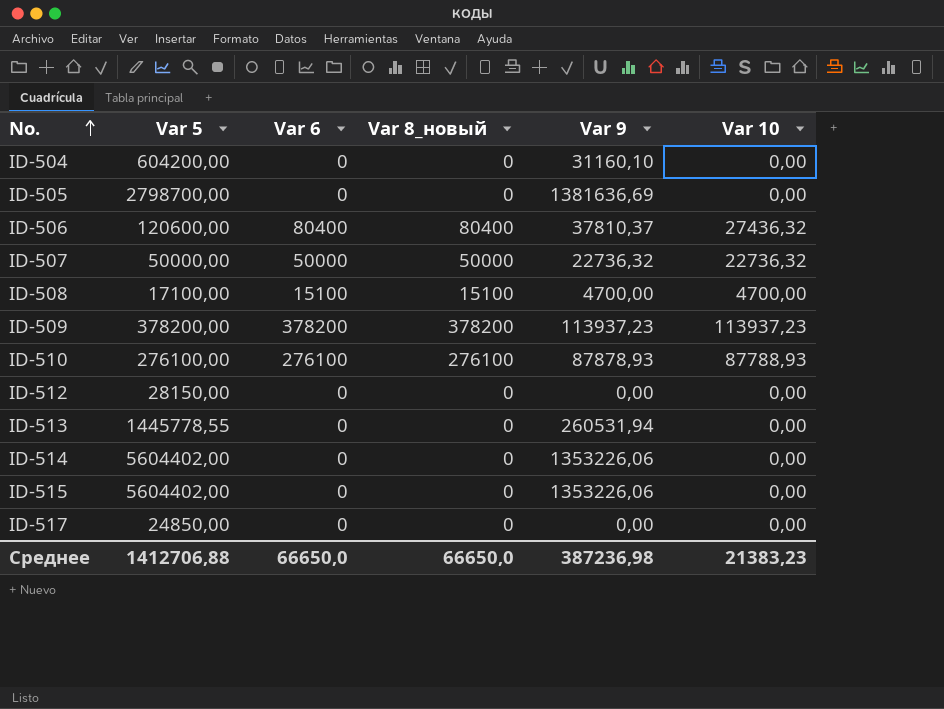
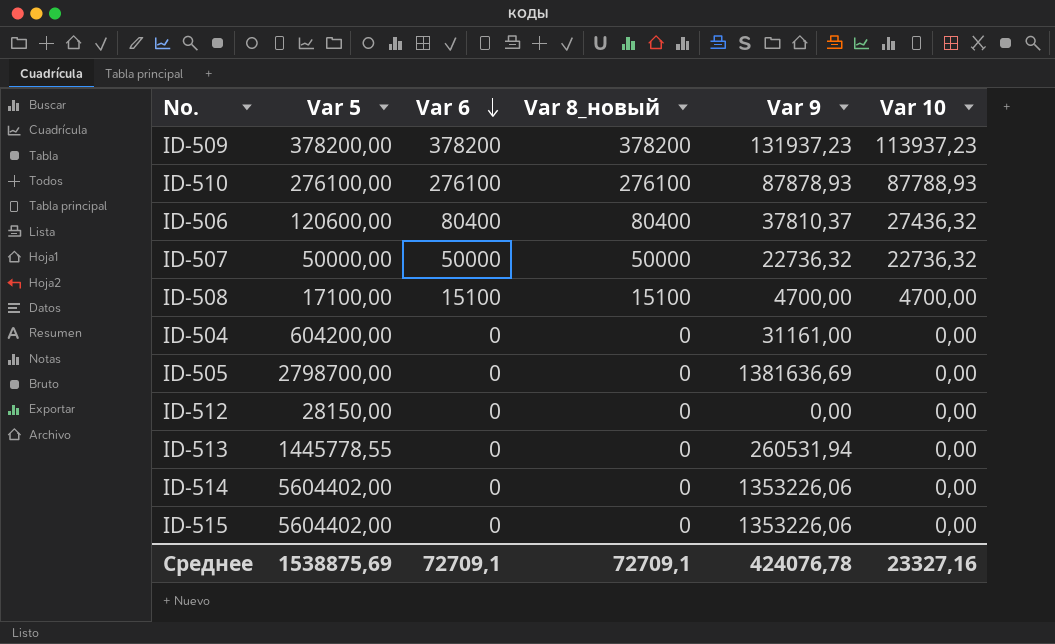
row order: No. ascending -> Var 6 descending
row ID-517: 24850,00 | 0 | 0 | 0,00 | 0,00 -> none
ID-509 | Var 9: 113937,23 -> 131937,23
ID-504 | Var 9: 31160,10 -> 31161,00
Среднее | Var 5: 1412706,88 -> 1538875,69
Среднее | Var 6: 66650,0 -> 72709,1
Среднее | Var 8_новый: 66650,0 -> 72709,1
Среднее | Var 9: 387236,98 -> 424076,78
Среднее | Var 10: 21383,23 -> 23327,16

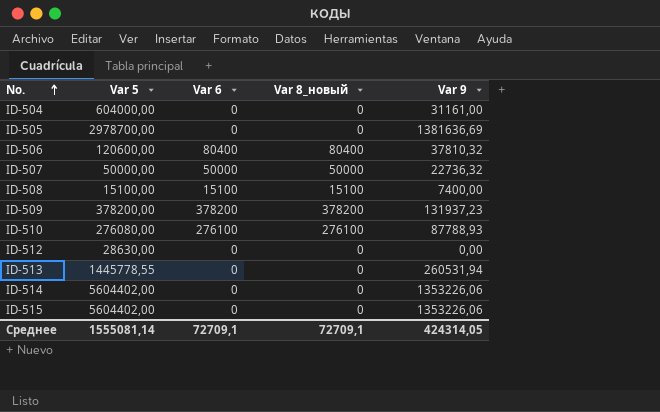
row order: Var 6 descending -> No. ascending
column Var 10 | position: 6 -> none
ID-504 | Var 5: 604200,00 -> 604000,00
ID-505 | Var 5: 2798700,00 -> 2978700,00
ID-506 | Var 9: 37810,37 -> 37810,32
ID-508 | Var 5: 17100,00 -> 15100,00
ID-508 | Var 9: 4700,00 -> 7400,00
ID-510 | Var 5: 276100,00 -> 276080,00
ID-510 | Var 9: 87878,93 -> 87788,93
ID-512 | Var 5: 28150,00 -> 28630,00
Среднее | Var 5: 1538875,69 -> 1555081,14
Среднее | Var 9: 424076,78 -> 424314,05

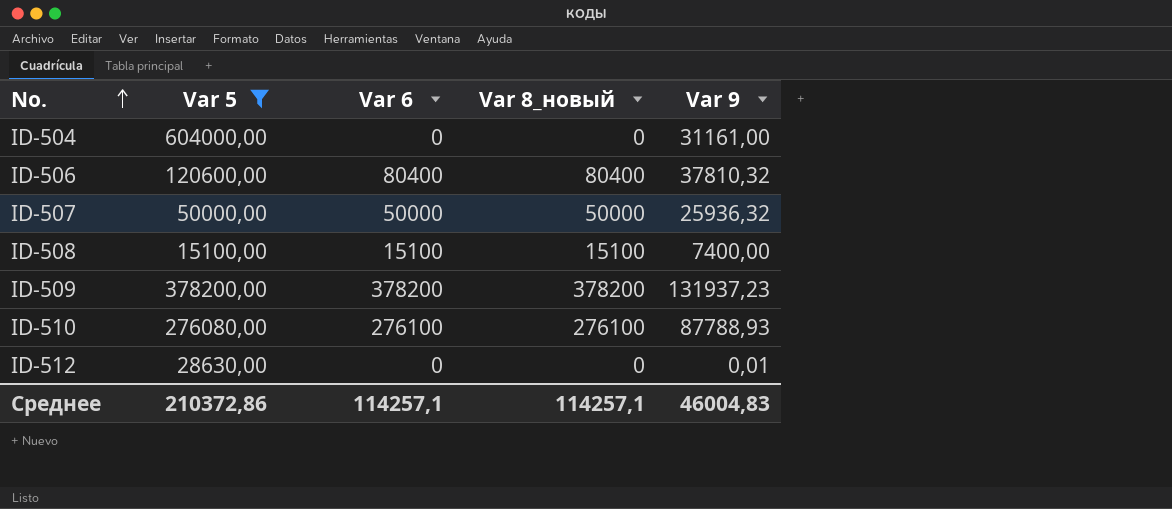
filter: none -> Var 5 <= 604000,00
ID-507 | Var 9: 22736,32 -> 25936,32
ID-512 | Var 9: 0,00 -> 0,01
Среднее | Var 5: 1555081,14 -> 210372,86
Среднее | Var 6: 72709,1 -> 114257,1
Среднее | Var 8_новый: 72709,1 -> 114257,1
Среднее | Var 9: 424314,05 -> 46004,83

